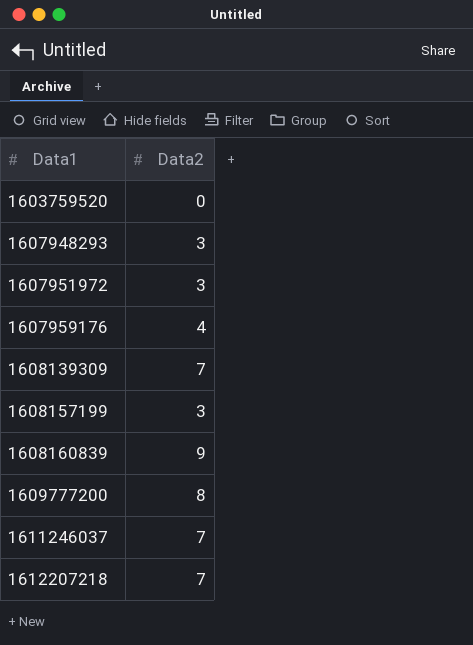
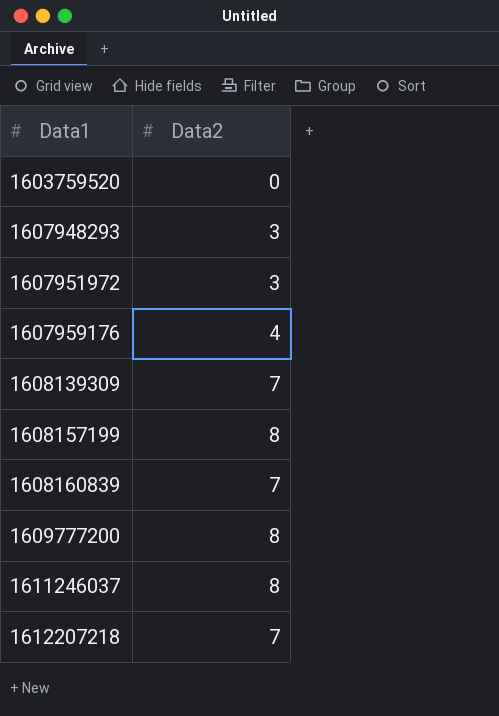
1608157199 | Data2: 3 -> 8
1608160839 | Data2: 9 -> 7
1611246037 | Data2: 7 -> 8

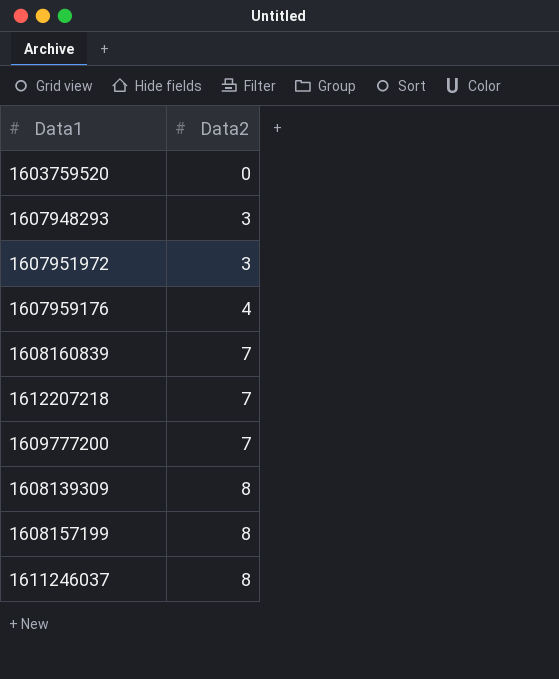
row order: Data1 ascending -> Data2 ascending
1609777200 | Data2: 8 -> 7
1608139309 | Data2: 7 -> 8

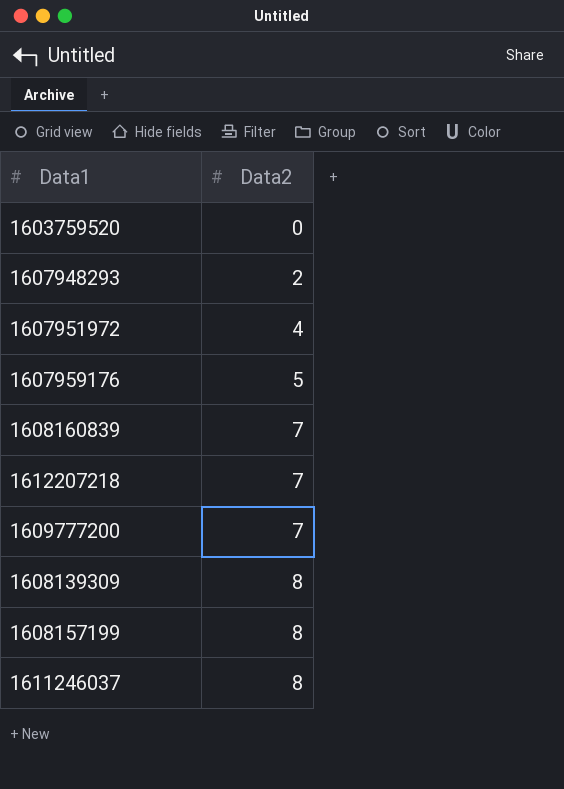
1607948293 | Data2: 3 -> 2
1607951972 | Data2: 3 -> 4
1607959176 | Data2: 4 -> 5

